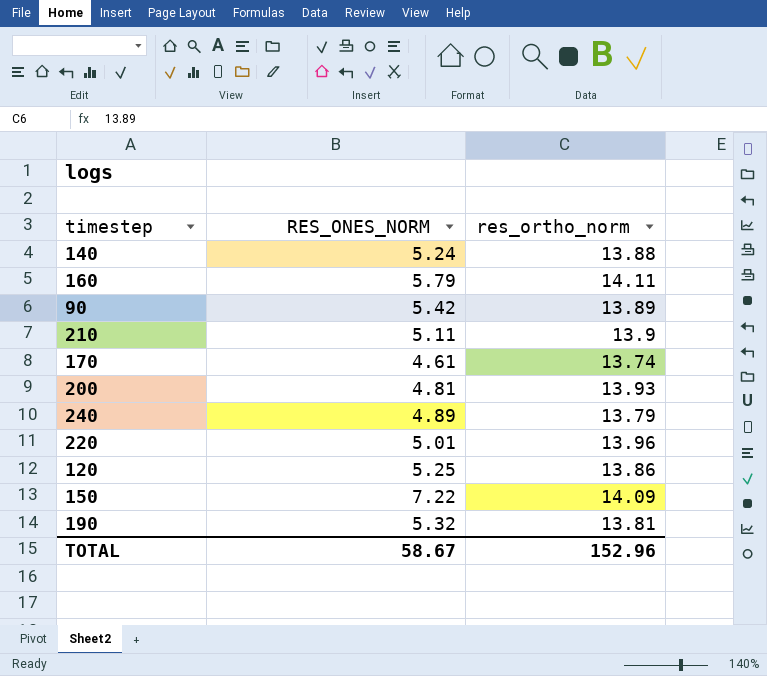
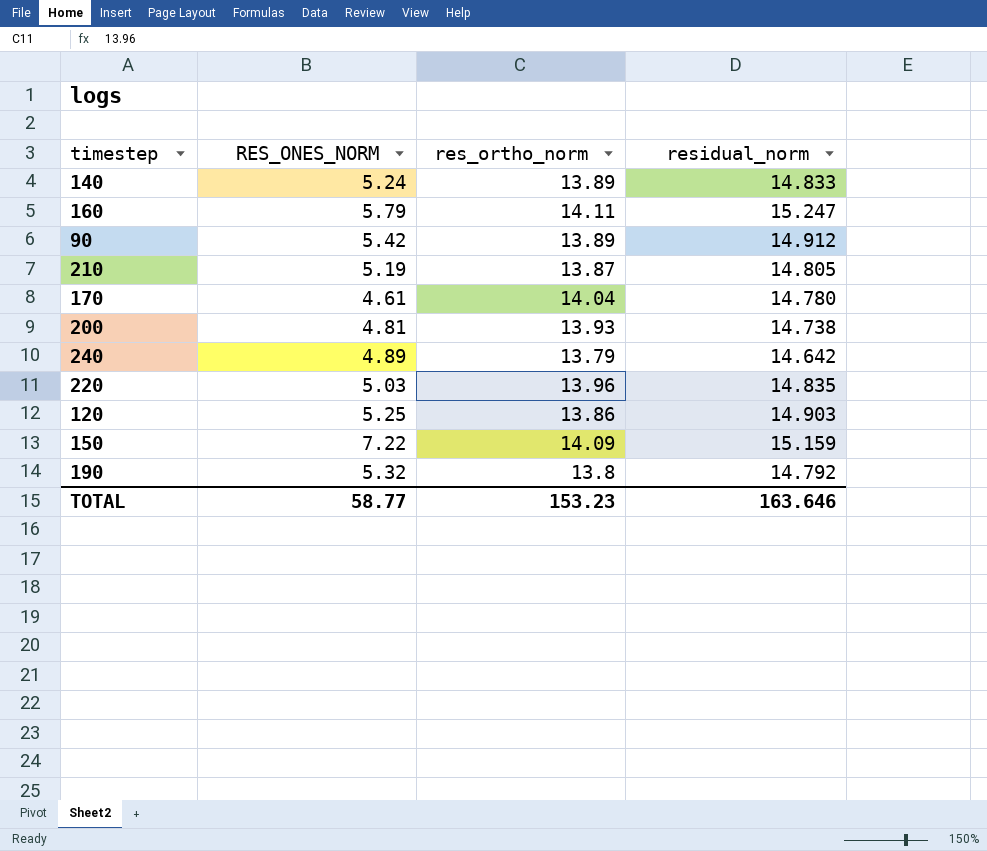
column residual_norm | position: none -> 4
140 | res_ortho_norm: 13.88 -> 13.89
210 | RES_ONES_NORM: 5.11 -> 5.19
210 | res_ortho_norm: 13.9 -> 13.87
170 | res_ortho_norm: 13.74 -> 14.04
220 | RES_ONES_NORM: 5.01 -> 5.03
190 | res_ortho_norm: 13.81 -> 13.8
TOTAL | RES_ONES_NORM: 58.67 -> 58.77
TOTAL | res_ortho_norm: 152.96 -> 153.23

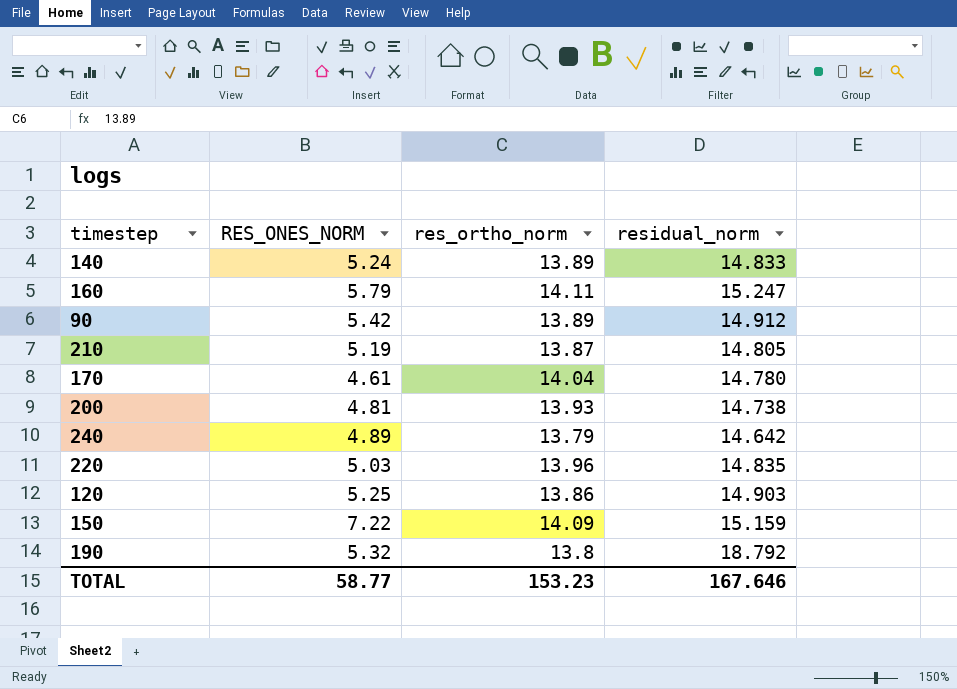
190 | residual_norm: 14.792 -> 18.792
TOTAL | residual_norm: 163.646 -> 167.646

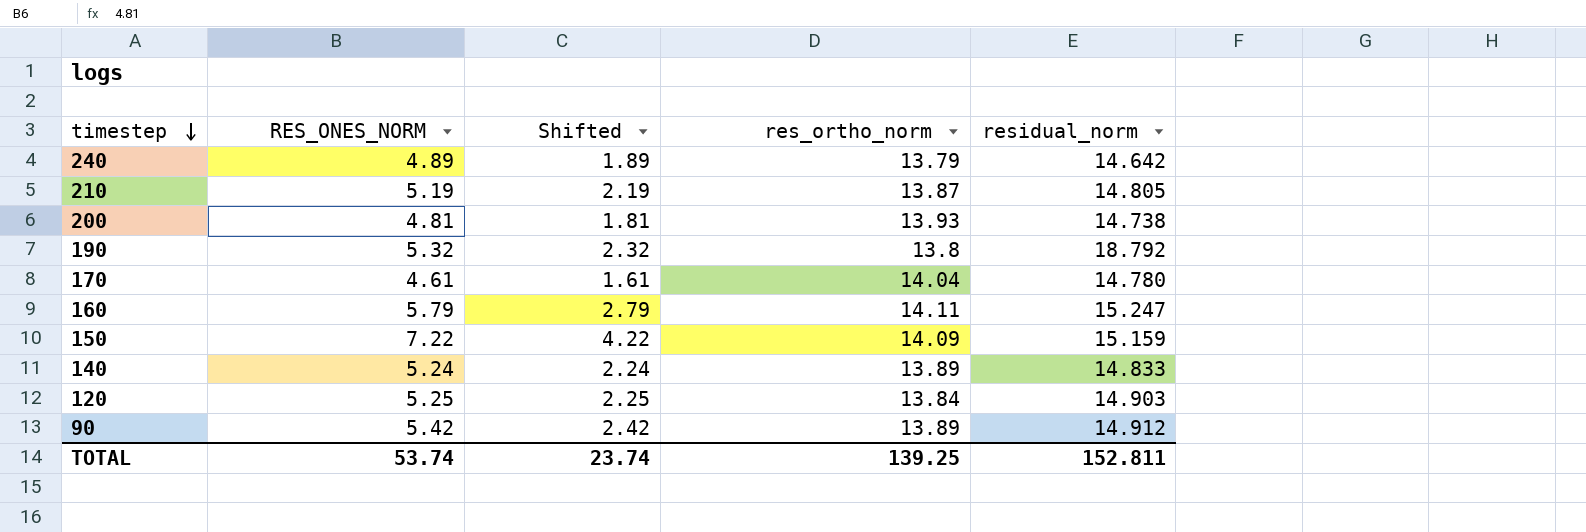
row order: none -> timestep descending
column Shifted | formula: none -> [RES_ONES_NORM] - 3
row 220: 5.03 | 13.96 | 14.835 -> none
120 | res_ortho_norm: 13.86 -> 13.84
TOTAL | RES_ONES_NORM: 58.77 -> 53.74
TOTAL | res_ortho_norm: 153.23 -> 139.25
TOTAL | residual_norm: 167.646 -> 152.811

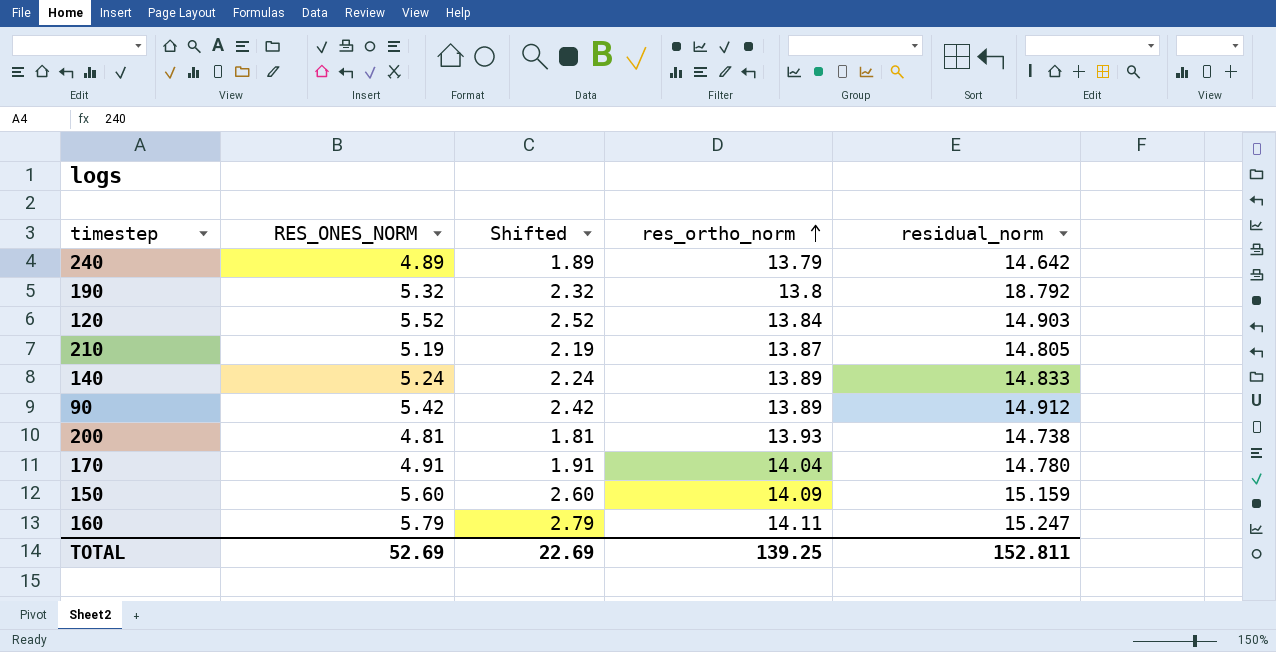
row order: timestep descending -> res_ortho_norm ascending
120 | RES_ONES_NORM: 5.25 -> 5.52
120 | Shifted: 2.25 -> 2.52
170 | RES_ONES_NORM: 4.61 -> 4.91
170 | Shifted: 1.61 -> 1.91
150 | RES_ONES_NORM: 7.22 -> 5.60
150 | Shifted: 4.22 -> 2.60
TOTAL | RES_ONES_NORM: 53.74 -> 52.69
TOTAL | Shifted: 23.74 -> 22.69

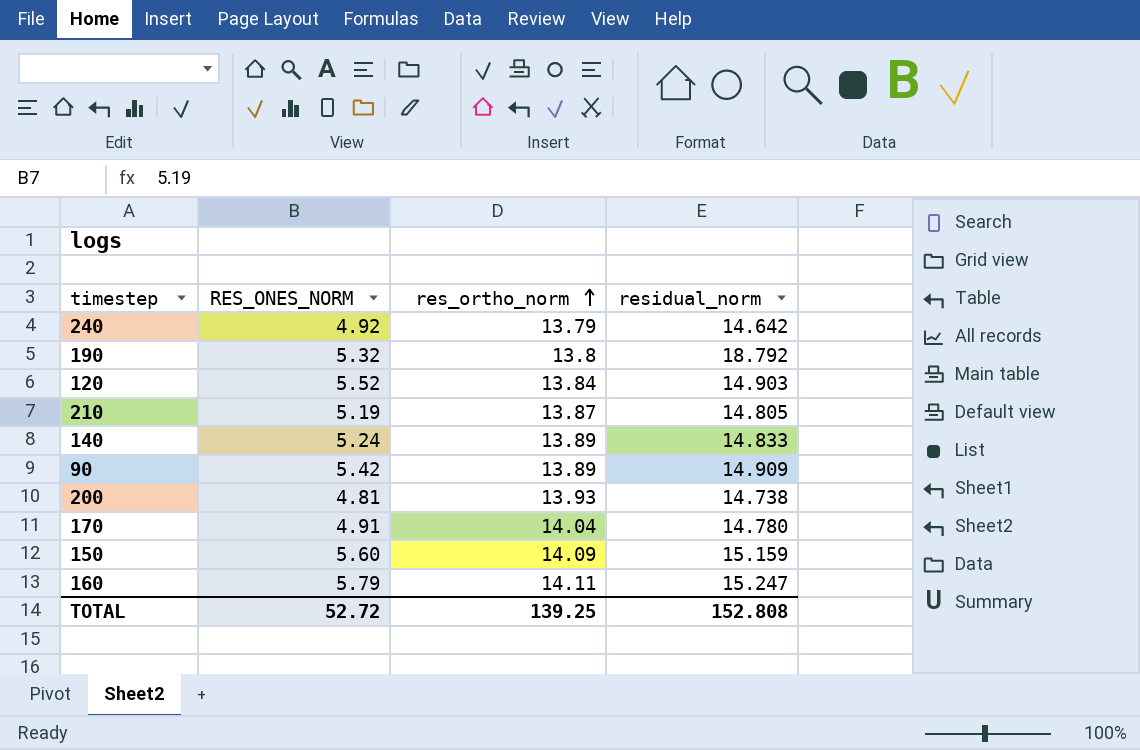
column Shifted | formula: [RES_ONES_NORM] - 3 -> none
240 | RES_ONES_NORM: 4.89 -> 4.92
90 | residual_norm: 14.912 -> 14.909
TOTAL | RES_ONES_NORM: 52.69 -> 52.72
TOTAL | residual_norm: 152.811 -> 152.808

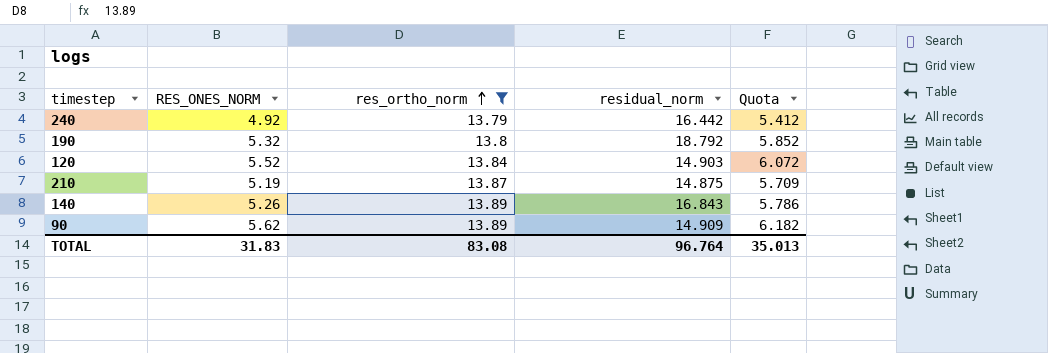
filter: none -> res_ortho_norm <= 13.89
column Quota | formula: none -> [RES_ONES_NORM] * 1.1
240 | residual_norm: 14.642 -> 16.442
210 | residual_norm: 14.805 -> 14.875
140 | RES_ONES_NORM: 5.24 -> 5.26
140 | residual_norm: 14.833 -> 16.843
90 | RES_ONES_NORM: 5.42 -> 5.62
TOTAL | RES_ONES_NORM: 52.72 -> 31.83
TOTAL | res_ortho_norm: 139.25 -> 83.08
TOTAL | residual_norm: 152.808 -> 96.764

